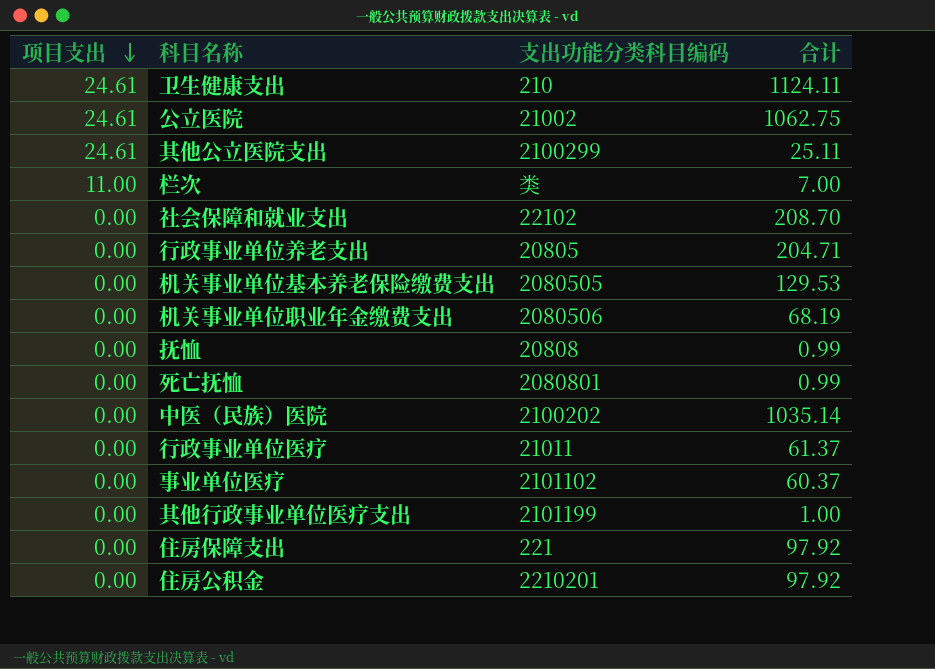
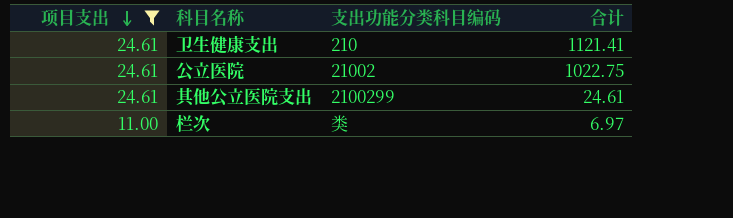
filter: none -> 项目支出 != 0.00
卫生健康支出 | 合计: 1124.11 -> 1121.41
公立医院 | 合计: 1062.75 -> 1022.75
其他公立医院支出 | 合计: 25.11 -> 24.61
栏次 | 合计: 7.00 -> 6.97

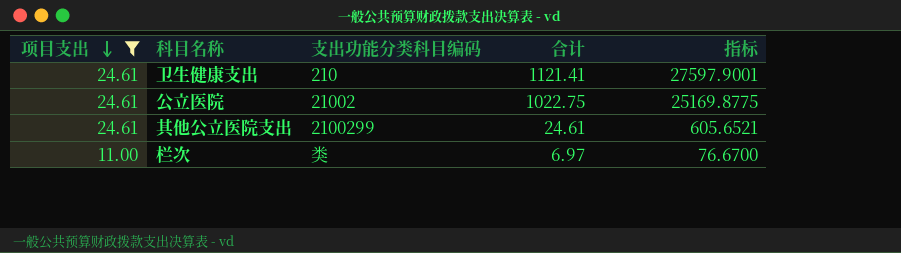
column 指标 | formula: none -> [项目支出] * [合计]

